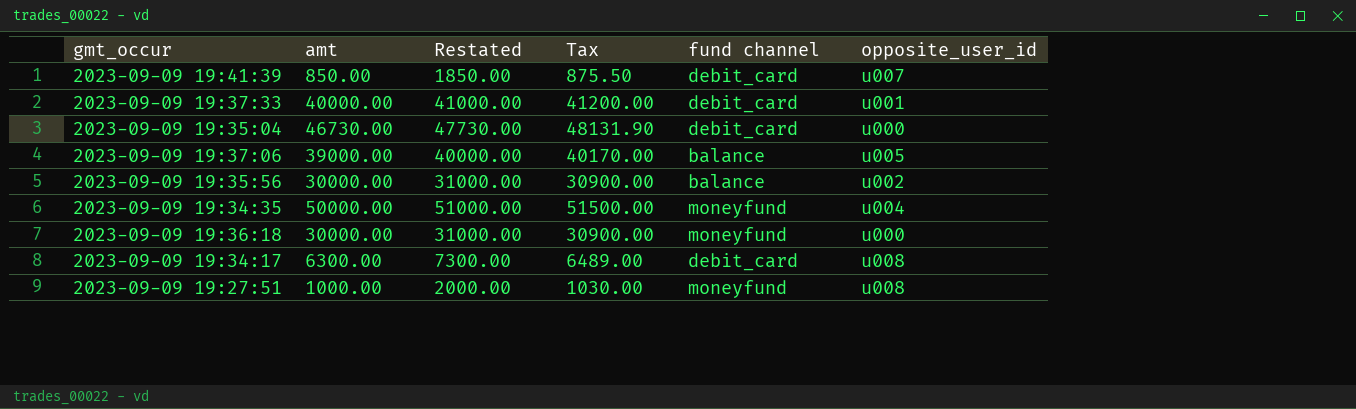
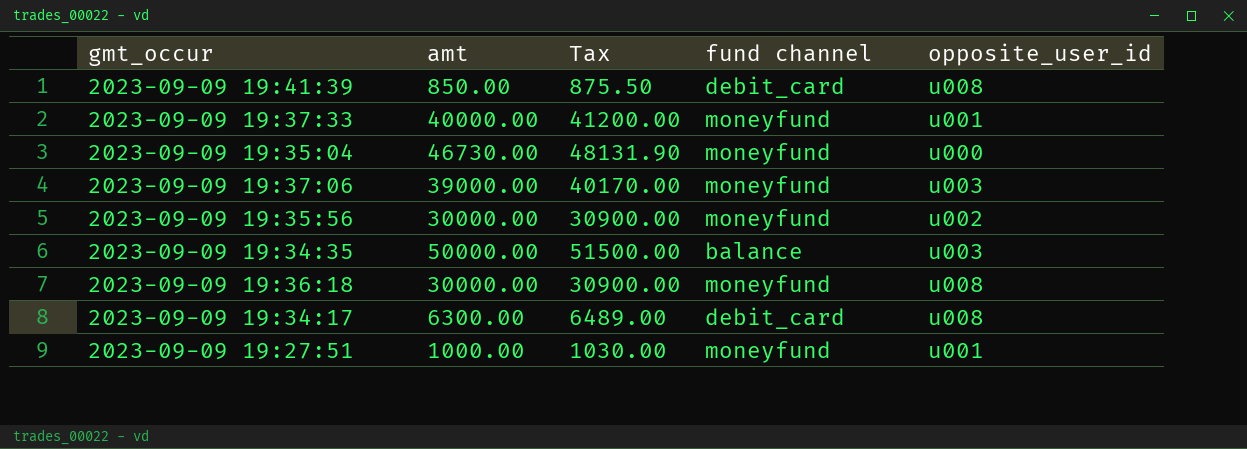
column Restated | formula: [amt] + 1000 -> none
2023-09-09 19:41:39 | opposite_user_id: u007 -> u008
2023-09-09 19:37:33 | fund channel: debit_card -> moneyfund
2023-09-09 19:35:04 | fund channel: debit_card -> moneyfund
2023-09-09 19:37:06 | fund channel: balance -> moneyfund
2023-09-09 19:37:06 | opposite_user_id: u005 -> u003
2023-09-09 19:35:56 | fund channel: balance -> moneyfund
2023-09-09 19:34:35 | fund channel: moneyfund -> balance
2023-09-09 19:34:35 | opposite_user_id: u004 -> u003
2023-09-09 19:36:18 | opposite_user_id: u000 -> u008
2023-09-09 19:27:51 | opposite_user_id: u008 -> u001

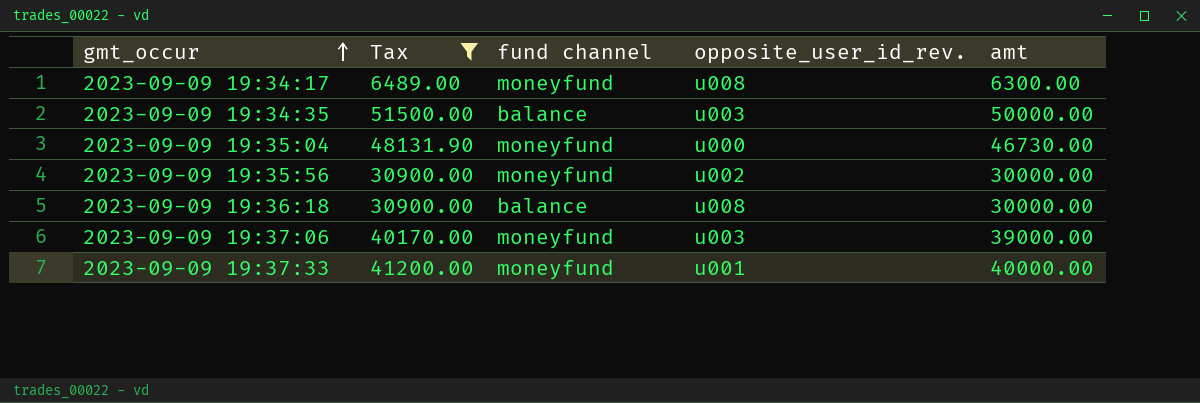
filter: none -> Tax >= 6489.00
row order: none -> gmt_occur ascending
column name: opposite_user_id -> opposite_user_id_rev.
column amt | position: 2 -> 5
2023-09-09 19:34:17 | fund channel: debit_card -> moneyfund
2023-09-09 19:36:18 | fund channel: moneyfund -> balance

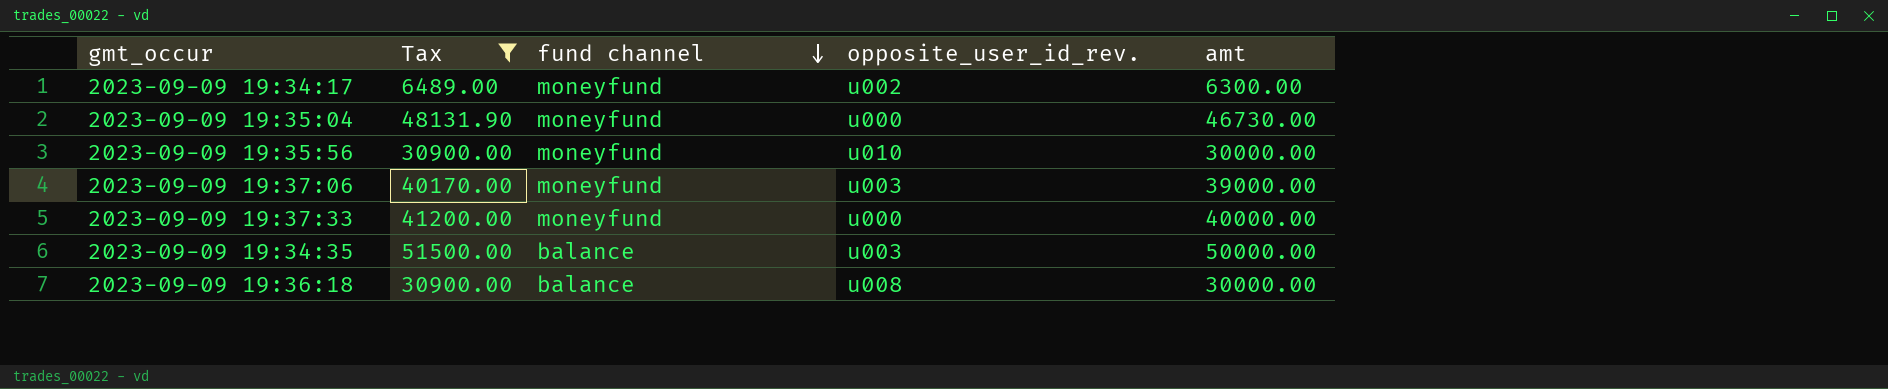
row order: gmt_occur ascending -> fund channel descending
2023-09-09 19:34:17 | opposite_user_id_rev.: u008 -> u002
2023-09-09 19:35:56 | opposite_user_id_rev.: u002 -> u010
2023-09-09 19:37:33 | opposite_user_id_rev.: u001 -> u000

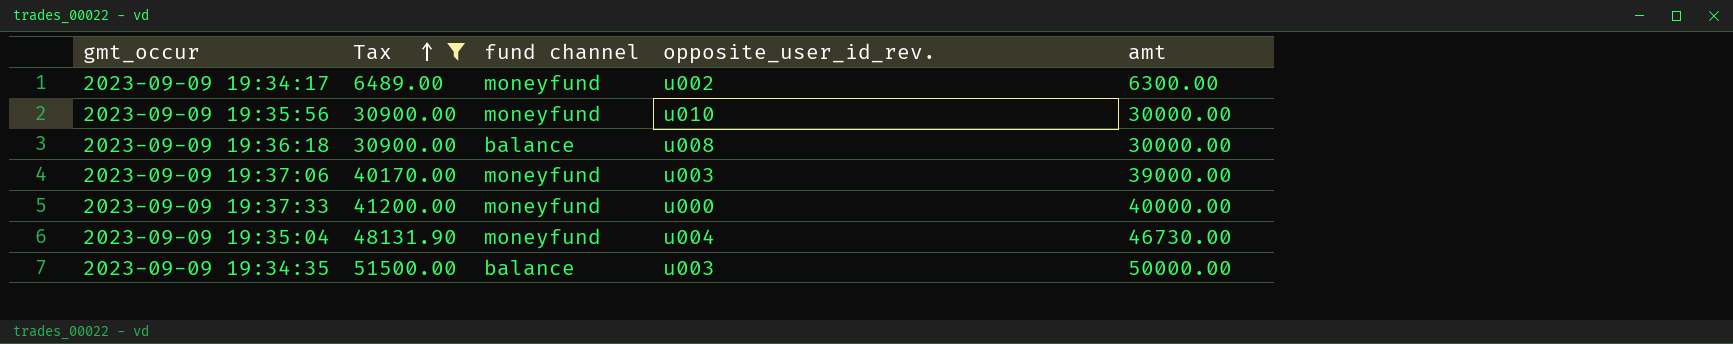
row order: fund channel descending -> Tax ascending
2023-09-09 19:35:04 | opposite_user_id_rev.: u000 -> u004

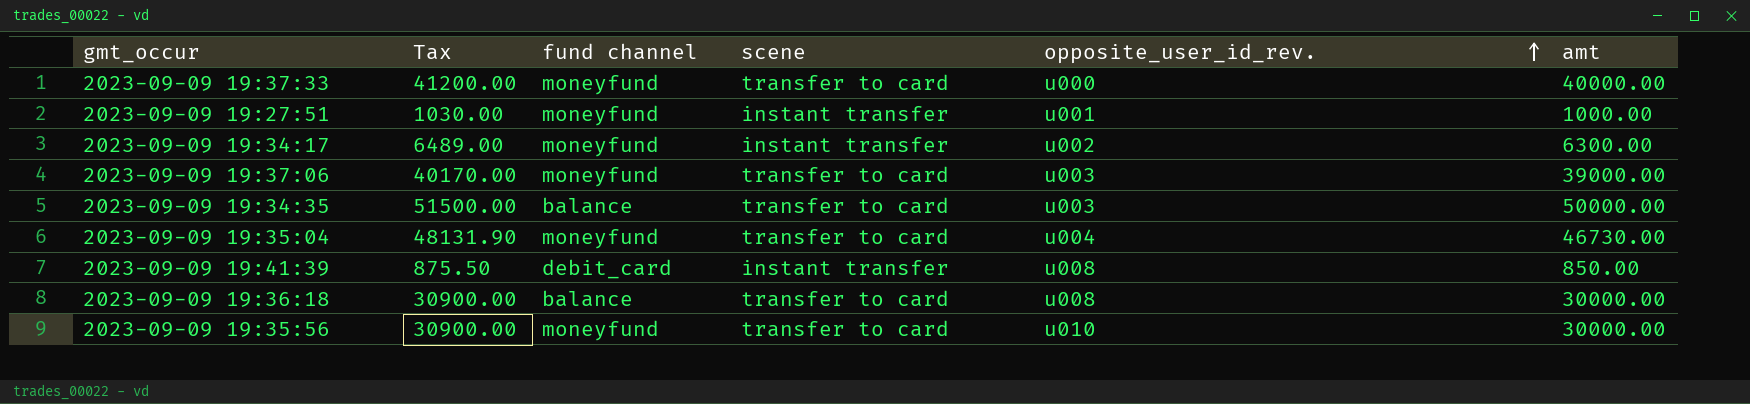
filter: Tax >= 6489.00 -> none
row order: Tax ascending -> opposite_user_id_rev. ascending
column scene | position: none -> 4

